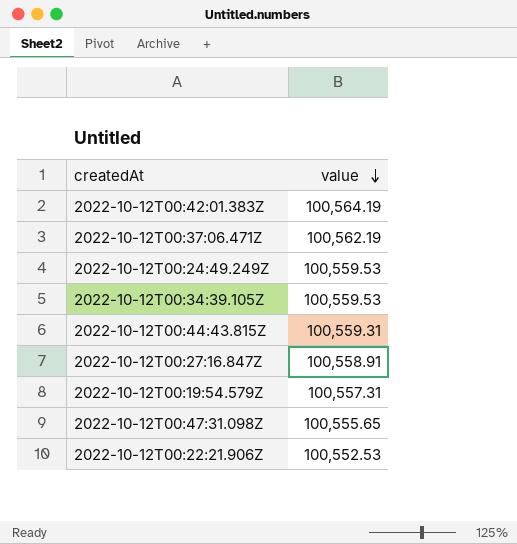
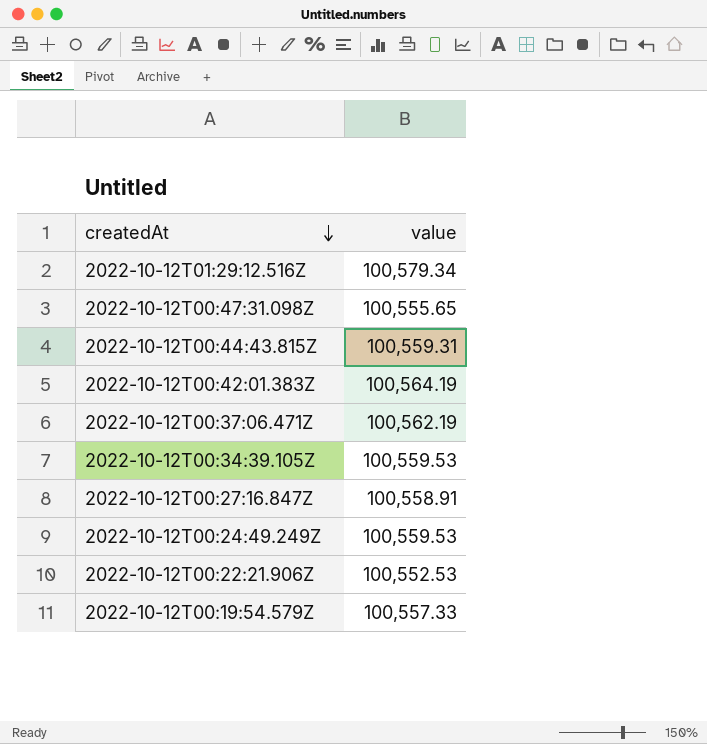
row order: value descending -> createdAt descending
row 2022-10-12T01:29:12.516Z: none -> 100,579.34
2022-10-12T00:19:54.579Z | value: 100,557.31 -> 100,557.33

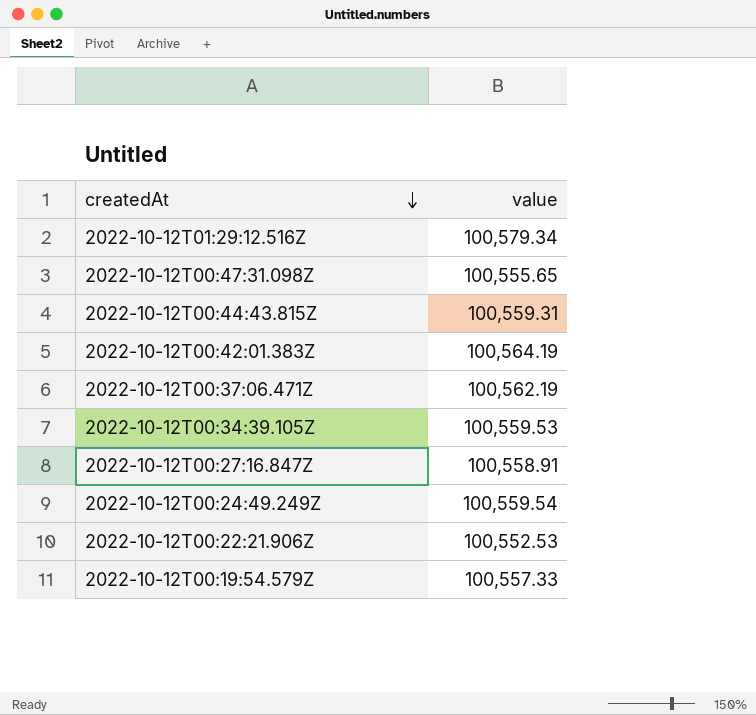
2022-10-12T00:24:49.249Z | value: 100,559.53 -> 100,559.54

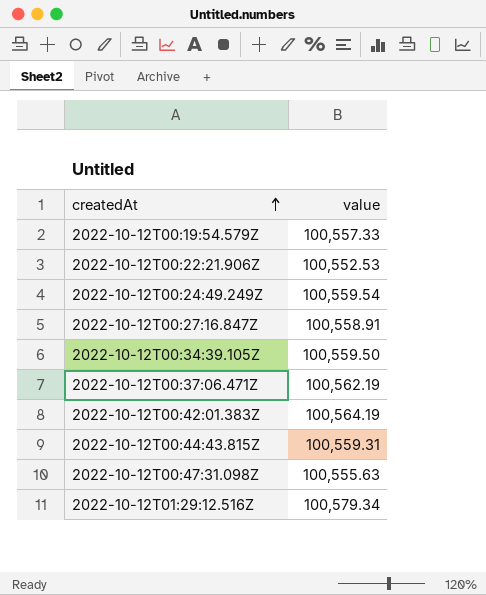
row order: createdAt descending -> createdAt ascending
2022-10-12T00:34:39.105Z | value: 100,559.53 -> 100,559.50
2022-10-12T00:47:31.098Z | value: 100,555.65 -> 100,555.63

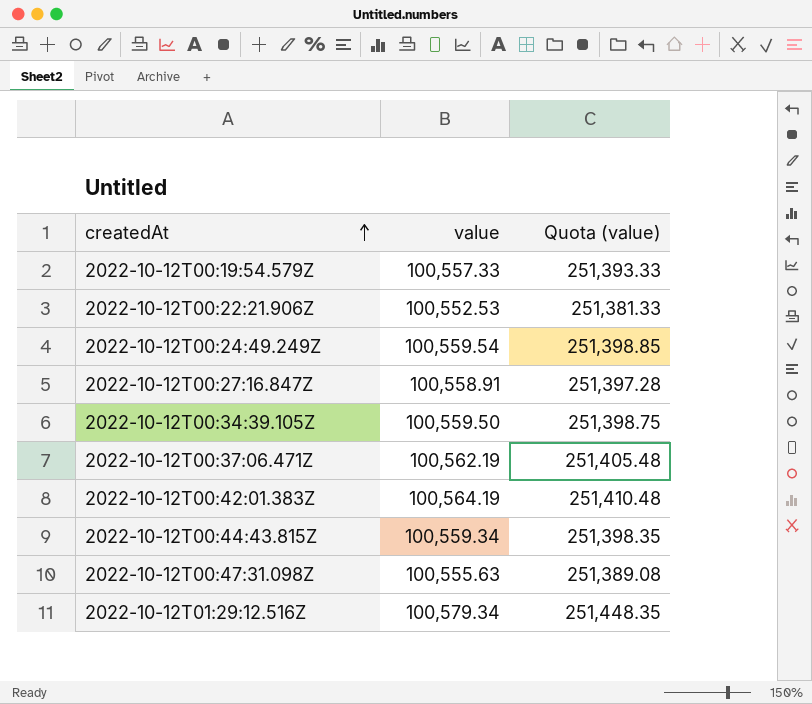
column Quota (value) | formula: none -> [value] * 2.5
2022-10-12T00:44:43.815Z | value: 100,559.31 -> 100,559.34

